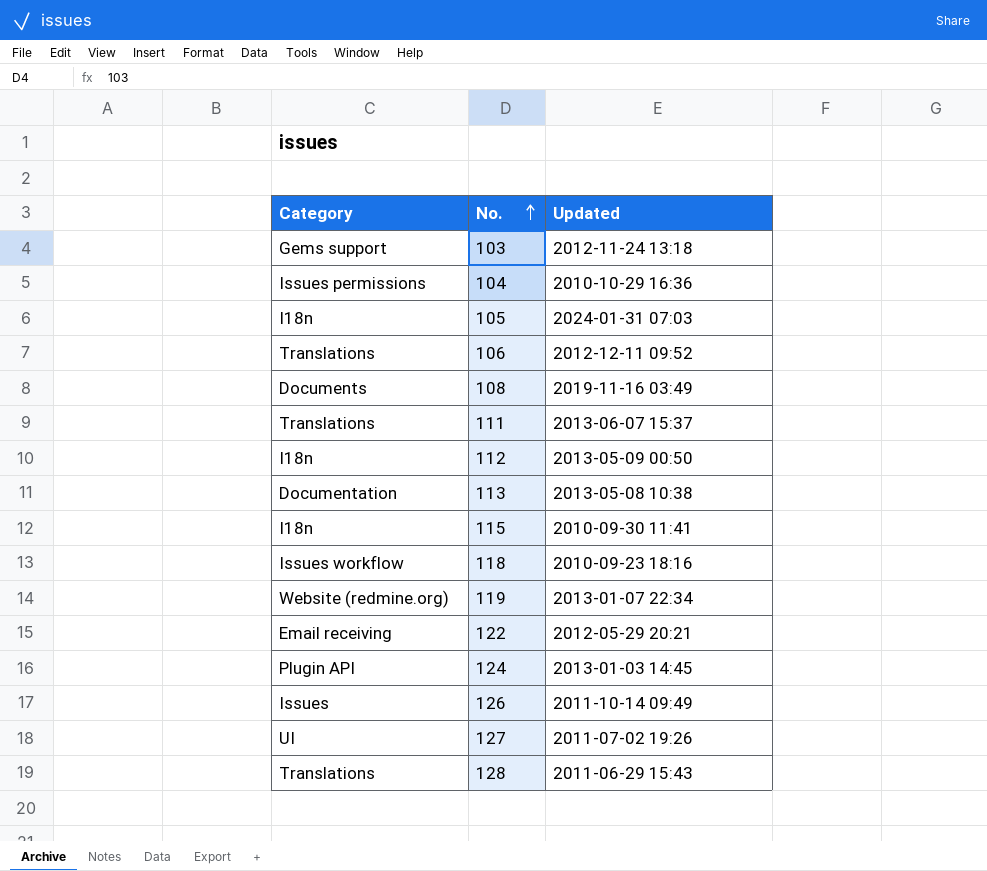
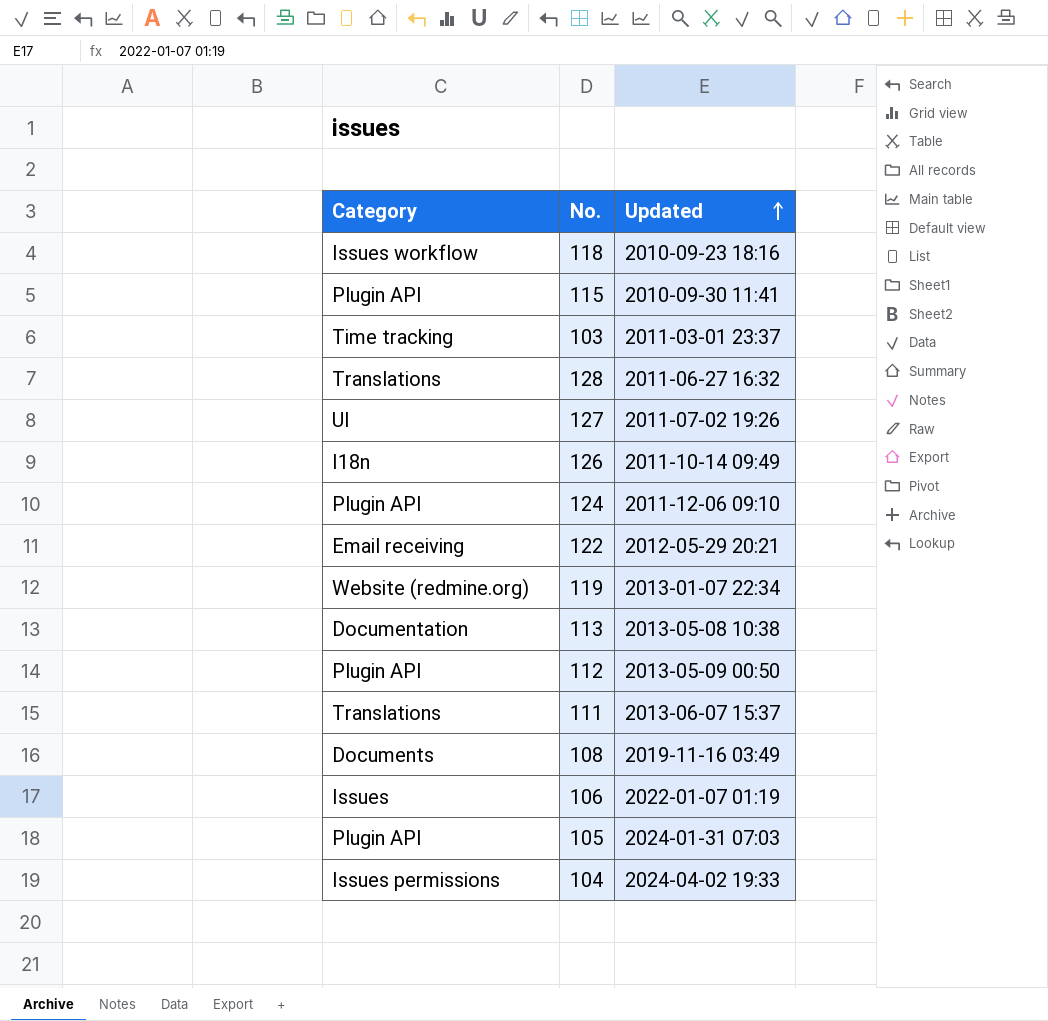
row order: No. ascending -> Updated ascending
115 | Category: I18n -> Plugin API
103 | Category: Gems support -> Time tracking
103 | Updated: 2012-11-24 13:18 -> 2011-03-01 23:37
128 | Updated: 2011-06-29 15:43 -> 2011-06-27 16:32
126 | Category: Issues -> I18n
124 | Updated: 2013-01-03 14:45 -> 2011-12-06 09:10
112 | Category: I18n -> Plugin API
106 | Category: Translations -> Issues
106 | Updated: 2012-12-11 09:52 -> 2022-01-07 01:19
105 | Category: I18n -> Plugin API
104 | Updated: 2010-10-29 16:36 -> 2024-04-02 19:33

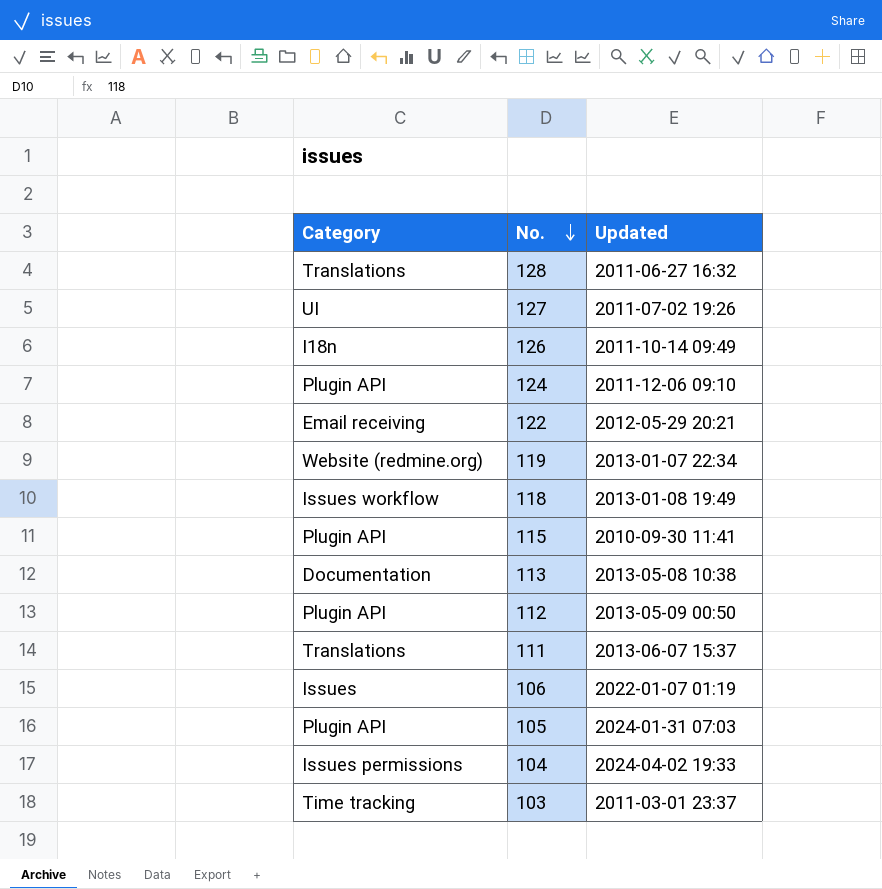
row order: Updated ascending -> No. descending
row 108: Documents | 2019-11-16 03:49 -> none
118 | Updated: 2010-09-23 18:16 -> 2013-01-08 19:49

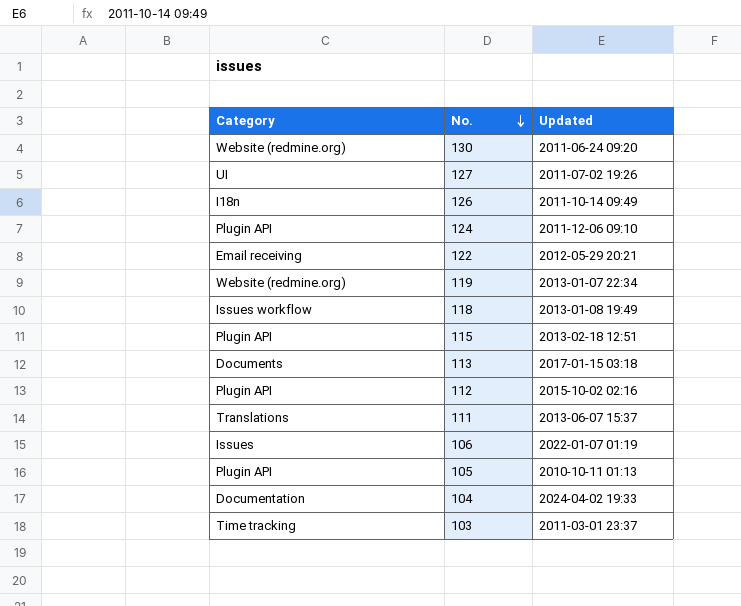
row 128: Translations | 2011-06-27 16:32 -> none
row 130: none -> Website (redmine.org) | 2011-06-24 09:20
115 | Updated: 2010-09-30 11:41 -> 2013-02-18 12:51
113 | Category: Documentation -> Documents
113 | Updated: 2013-05-08 10:38 -> 2017-01-15 03:18
112 | Updated: 2013-05-09 00:50 -> 2015-10-02 02:16
105 | Updated: 2024-01-31 07:03 -> 2010-10-11 01:13
104 | Category: Issues permissions -> Documentation

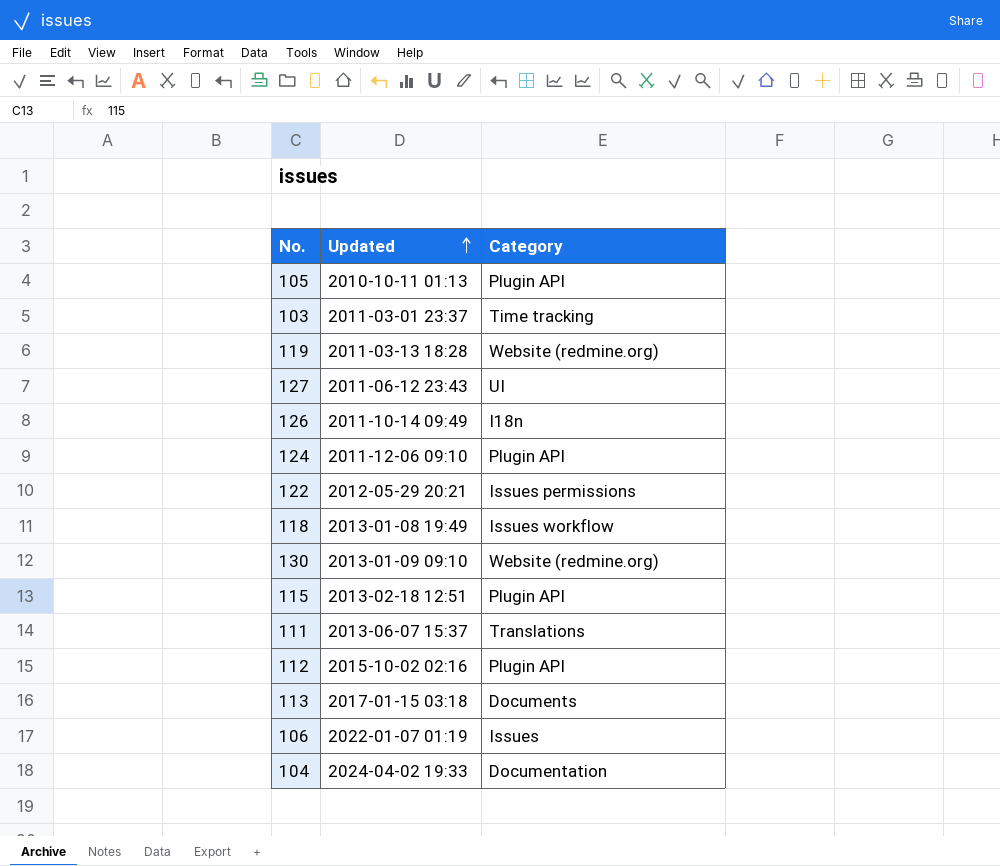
row order: No. descending -> Updated ascending
column Category | position: 1 -> 3
119 | Updated: 2013-01-07 22:34 -> 2011-03-13 18:28
127 | Updated: 2011-07-02 19:26 -> 2011-06-12 23:43
122 | Category: Email receiving -> Issues permissions
130 | Updated: 2011-06-24 09:20 -> 2013-01-09 09:10

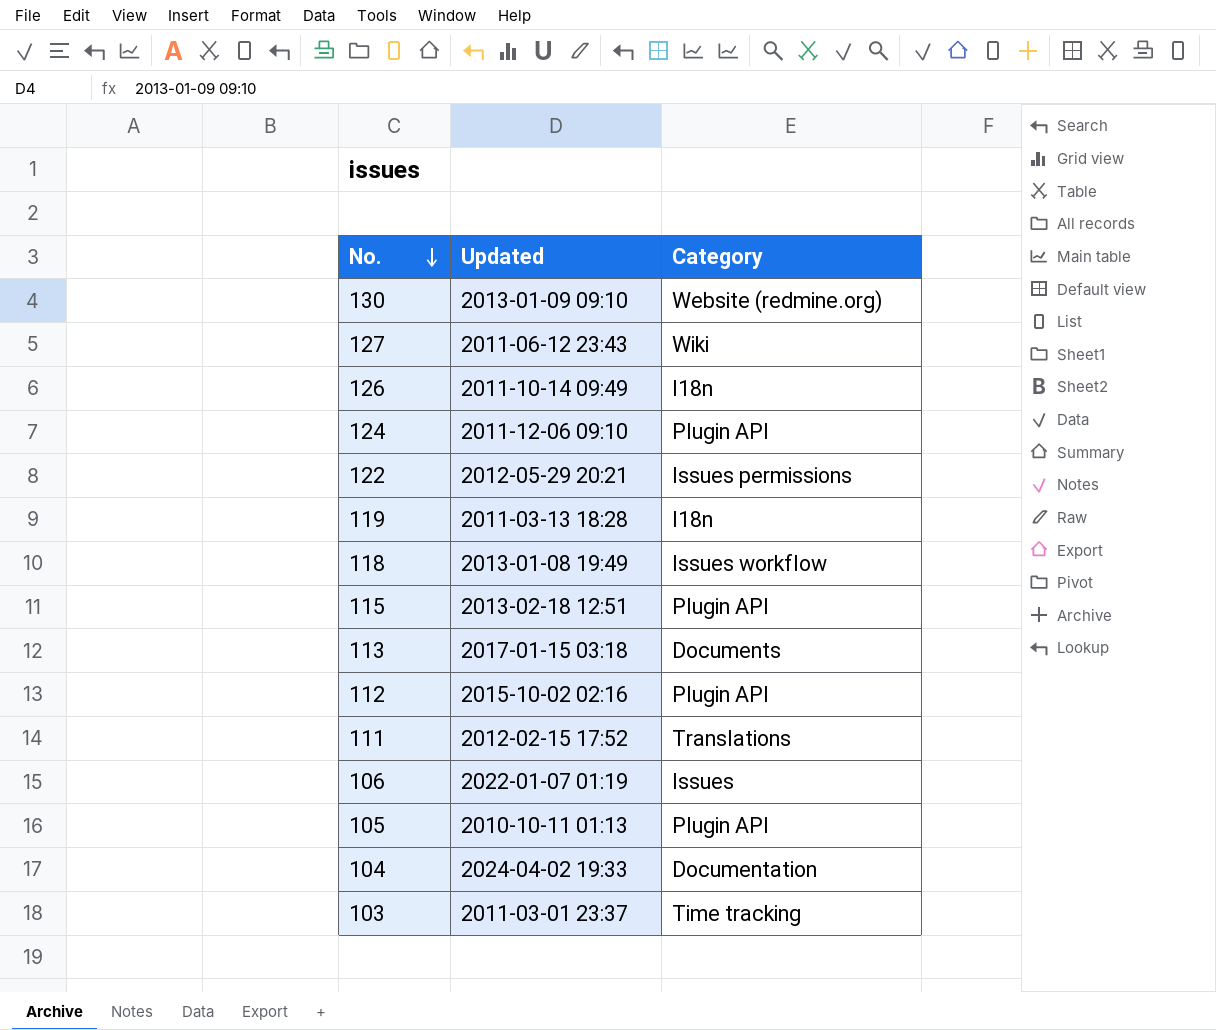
row order: Updated ascending -> No. descending
127 | Category: UI -> Wiki
119 | Category: Website (redmine.org) -> I18n
111 | Updated: 2013-06-07 15:37 -> 2012-02-15 17:52

